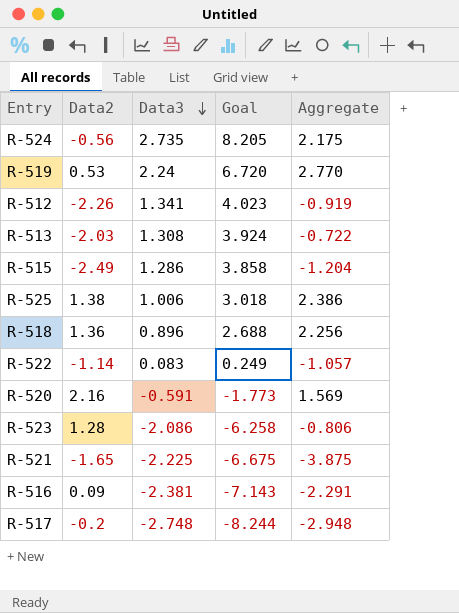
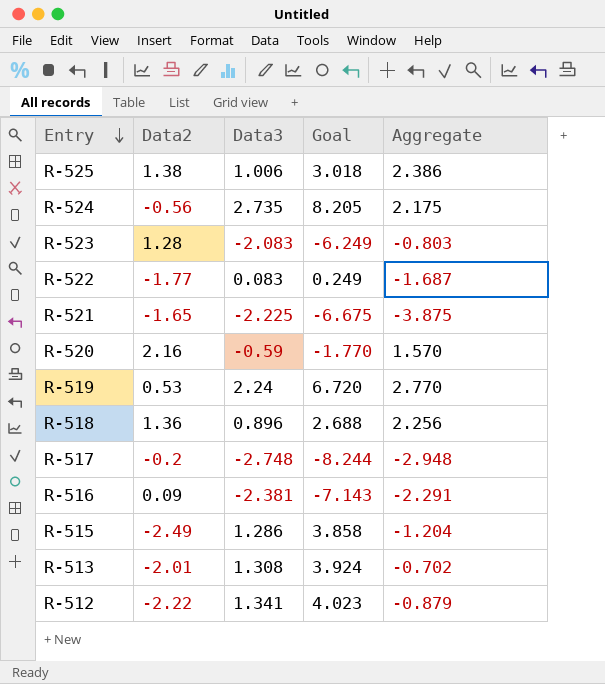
row order: Data3 descending -> Entry descending
R-523 | Data3: -2.086 -> -2.083
R-523 | Goal: -6.258 -> -6.249
R-523 | Aggregate: -0.806 -> -0.803
R-522 | Data2: -1.14 -> -1.77
R-522 | Aggregate: -1.057 -> -1.687
R-520 | Data3: -0.591 -> -0.59
R-520 | Goal: -1.773 -> -1.770
R-520 | Aggregate: 1.569 -> 1.570
R-513 | Data2: -2.03 -> -2.01
R-513 | Aggregate: -0.722 -> -0.702
R-512 | Data2: -2.26 -> -2.22
R-512 | Aggregate: -0.919 -> -0.879

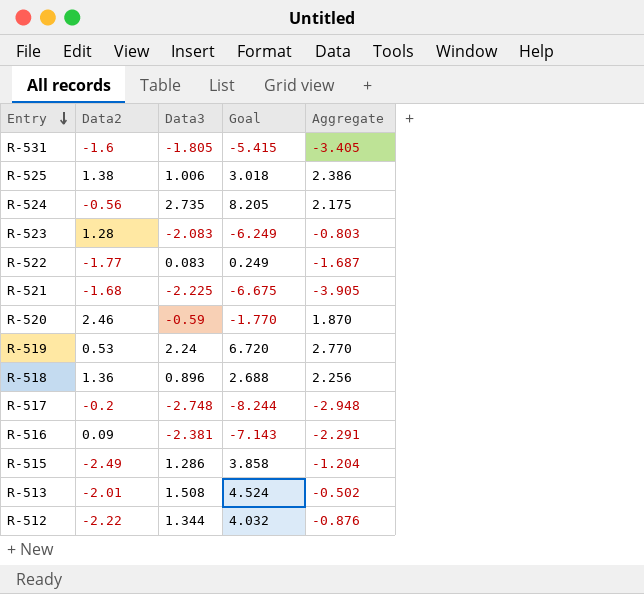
row R-531: none -> -1.6 | -1.805 | -5.415 | -3.405
R-521 | Data2: -1.65 -> -1.68
R-521 | Aggregate: -3.875 -> -3.905
R-520 | Data2: 2.16 -> 2.46
R-520 | Aggregate: 1.570 -> 1.870
R-513 | Data3: 1.308 -> 1.508
R-513 | Goal: 3.924 -> 4.524
R-513 | Aggregate: -0.702 -> -0.502
R-512 | Data3: 1.341 -> 1.344
R-512 | Goal: 4.023 -> 4.032
R-512 | Aggregate: -0.879 -> -0.876

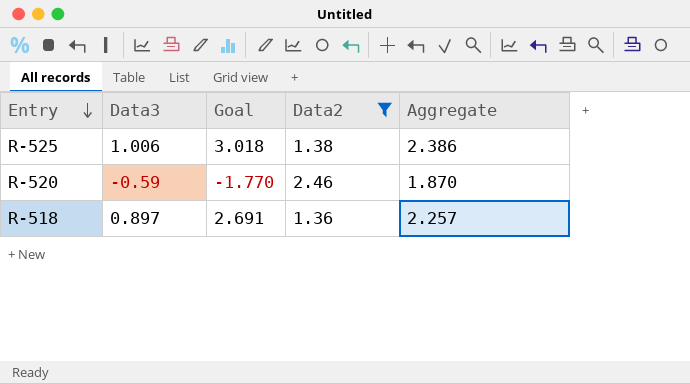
filter: none -> Data2 >= 1.36
column Data2 | position: 2 -> 4
R-518 | Data3: 0.896 -> 0.897
R-518 | Goal: 2.688 -> 2.691
R-518 | Aggregate: 2.256 -> 2.257

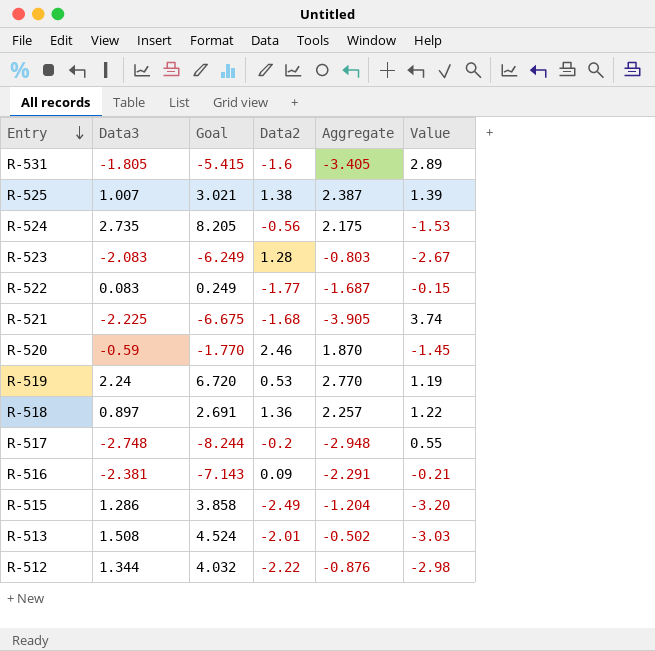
filter: Data2 >= 1.36 -> none
column Value | formula: none -> [Data3] * [Data2]
R-525 | Data3: 1.006 -> 1.007
R-525 | Goal: 3.018 -> 3.021
R-525 | Aggregate: 2.386 -> 2.387

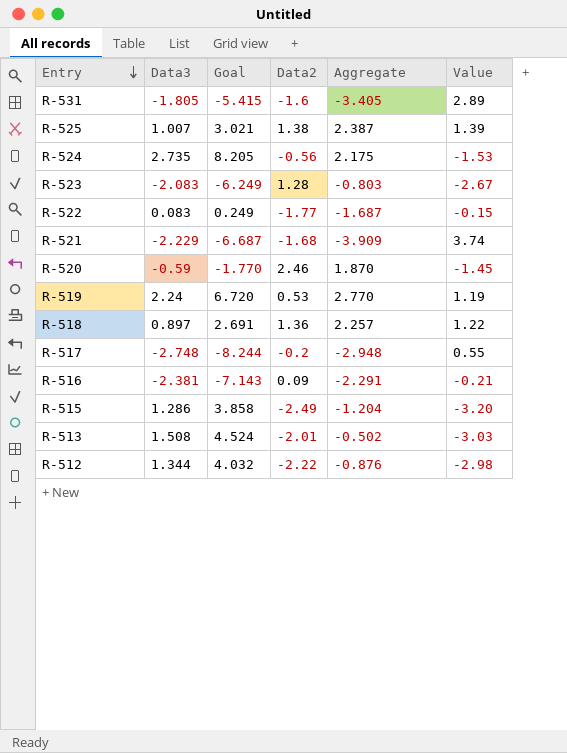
R-521 | Data3: -2.225 -> -2.229
R-521 | Goal: -6.675 -> -6.687
R-521 | Aggregate: -3.905 -> -3.909

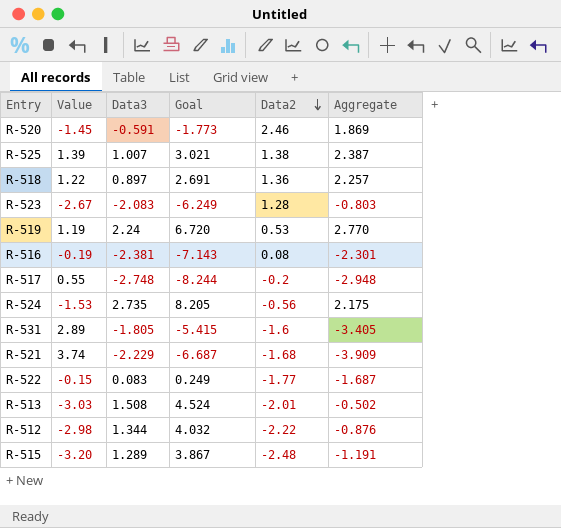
row order: Entry descending -> Data2 descending
column Value | position: 6 -> 2
R-520 | Data3: -0.59 -> -0.591
R-520 | Goal: -1.770 -> -1.773
R-520 | Aggregate: 1.870 -> 1.869
R-516 | Value: -0.21 -> -0.19
R-516 | Data2: 0.09 -> 0.08
R-516 | Aggregate: -2.291 -> -2.301
R-515 | Data3: 1.286 -> 1.289
R-515 | Goal: 3.858 -> 3.867
R-515 | Data2: -2.49 -> -2.48
R-515 | Aggregate: -1.204 -> -1.191

